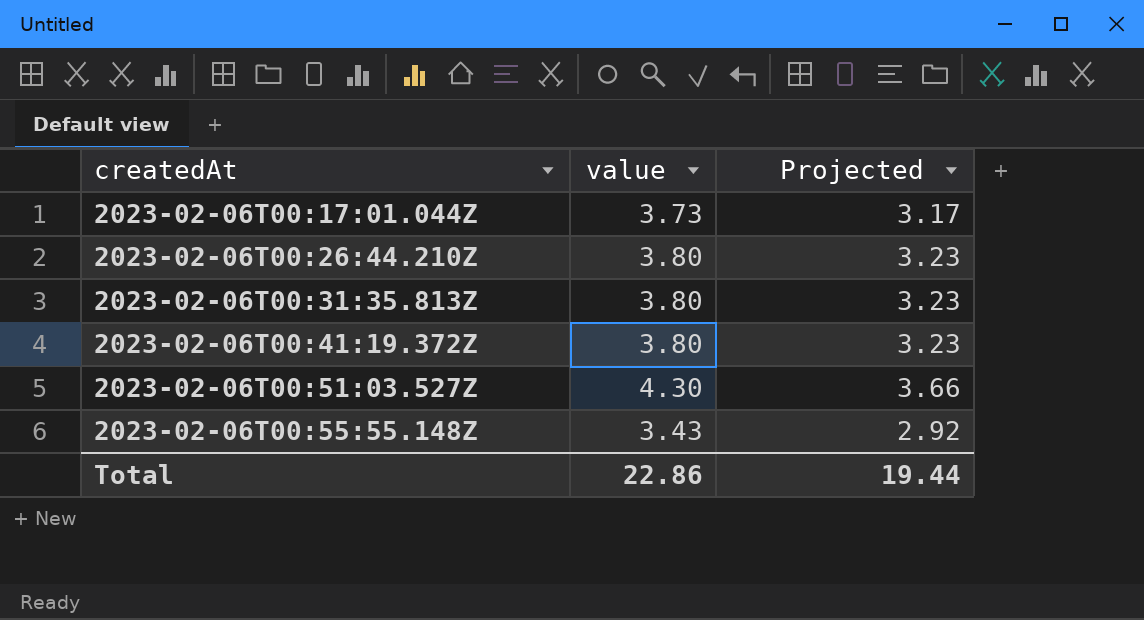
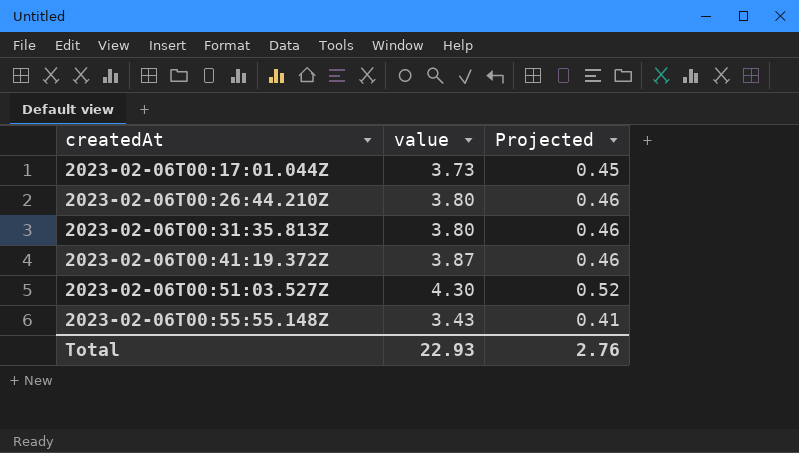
column Projected | formula: [value] * 0.85 -> [value] * 0.12
2023-02-06T00:41:19.372Z | value: 3.80 -> 3.87
Total | value: 22.86 -> 22.93
Total | Projected: 19.44 -> 2.76

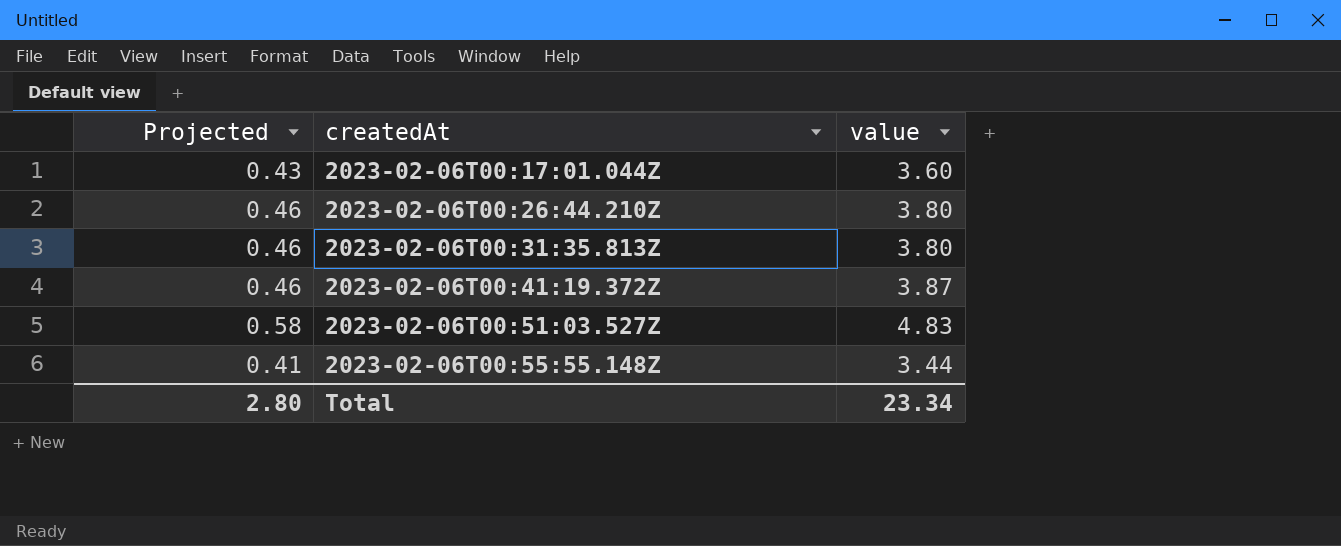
column Projected | position: 3 -> 1
2023-02-06T00:17:01.044Z | Projected: 0.45 -> 0.43
2023-02-06T00:17:01.044Z | value: 3.73 -> 3.60
2023-02-06T00:51:03.527Z | Projected: 0.52 -> 0.58
2023-02-06T00:51:03.527Z | value: 4.30 -> 4.83
2023-02-06T00:55:55.148Z | value: 3.43 -> 3.44
Total | Projected: 2.76 -> 2.80
Total | value: 22.93 -> 23.34

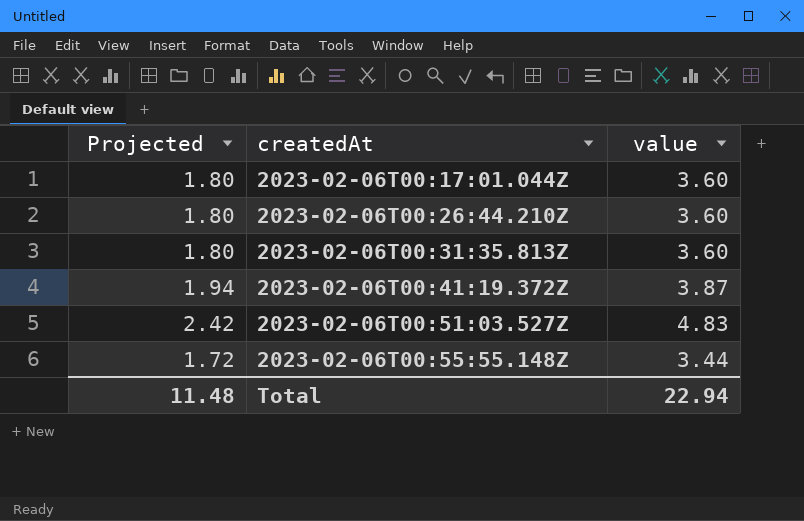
column Projected | formula: [value] * 0.12 -> [value] * 0.5
2023-02-06T00:26:44.210Z | value: 3.80 -> 3.60
2023-02-06T00:31:35.813Z | value: 3.80 -> 3.60
Total | Projected: 2.80 -> 11.48
Total | value: 23.34 -> 22.94

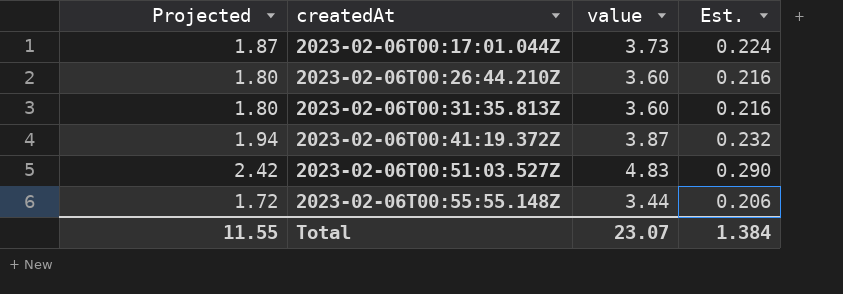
column Est. | formula: none -> [value] * 0.06
2023-02-06T00:17:01.044Z | Projected: 1.80 -> 1.87
2023-02-06T00:17:01.044Z | value: 3.60 -> 3.73
Total | Projected: 11.48 -> 11.55
Total | value: 22.94 -> 23.07

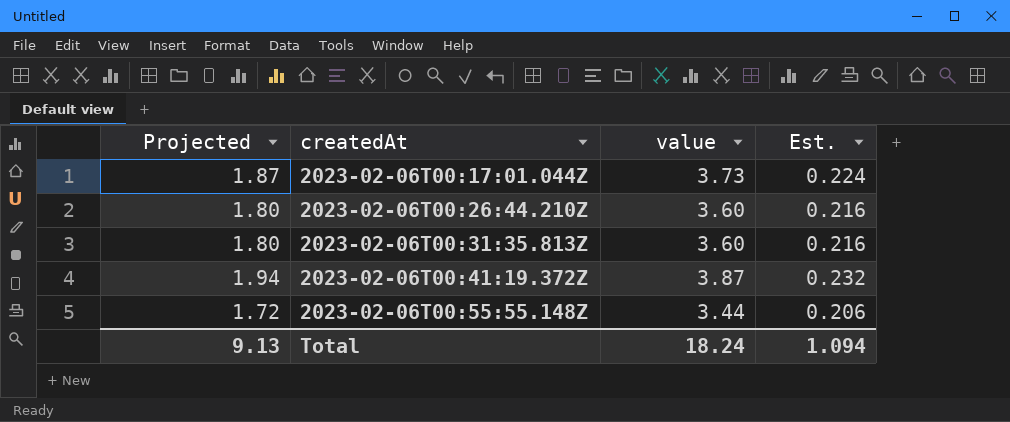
row 2023-02-06T00:51:03.527Z: 2.42 | 4.83 | 0.290 -> none
Total | Projected: 11.55 -> 9.13
Total | value: 23.07 -> 18.24
Total | Est.: 1.384 -> 1.094

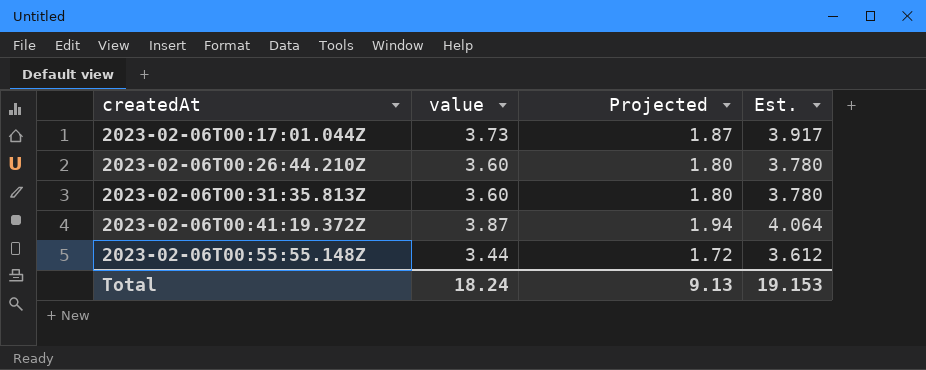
column Projected | position: 1 -> 3
column Est. | formula: [value] * 0.06 -> [value] * 1.05
Total | Est.: 1.094 -> 19.153

